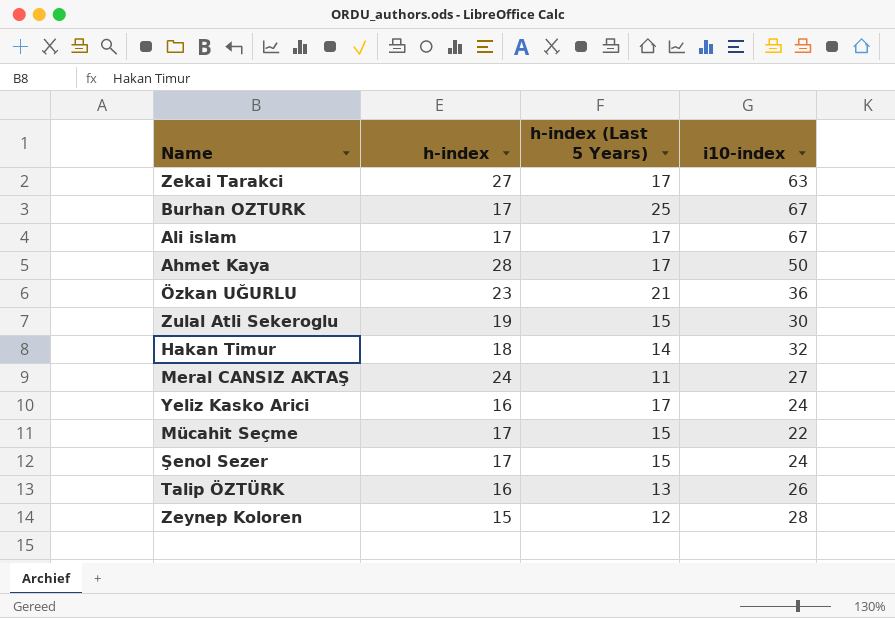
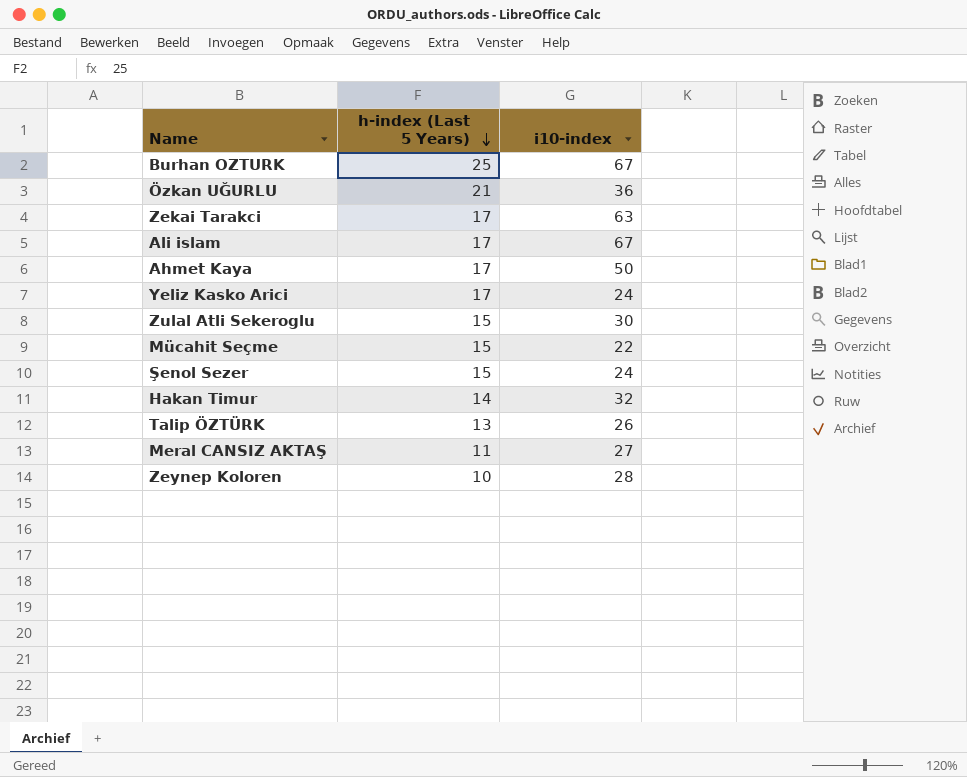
row order: none -> h-index (Last 5 Years) descending
column h-index | position: 2 -> none
Zeynep Koloren | h-index (Last 5 Years): 12 -> 10

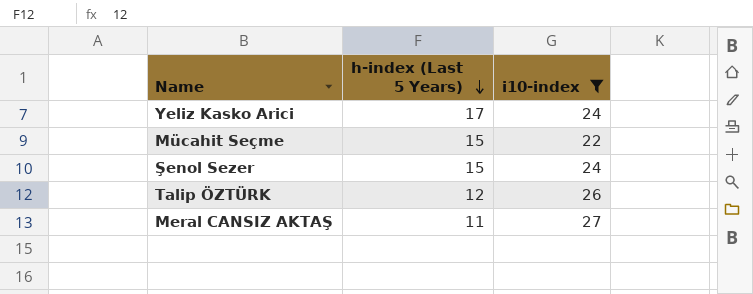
filter: none -> i10-index <= 27
Talip ÖZTÜRK | h-index (Last 5 Years): 13 -> 12

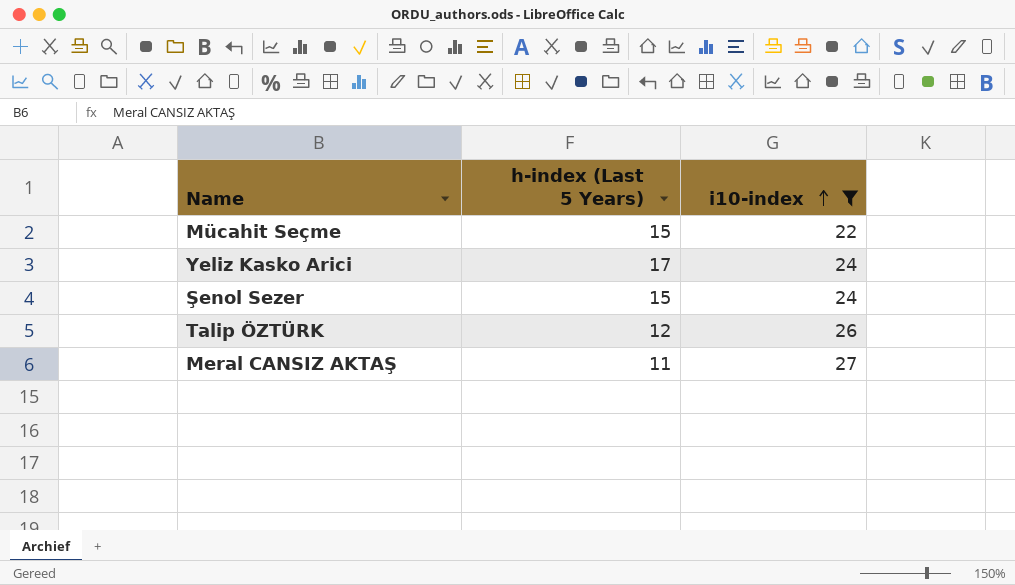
row order: h-index (Last 5 Years) descending -> i10-index ascending

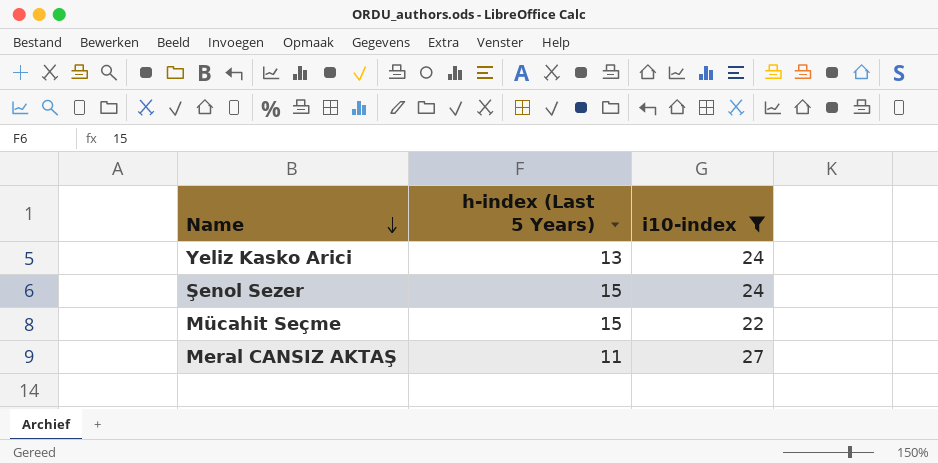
row order: i10-index ascending -> Name descending
row Talip ÖZTÜRK: 12 | 26 -> none
Yeliz Kasko Arici | h-index (Last 5 Years): 17 -> 13

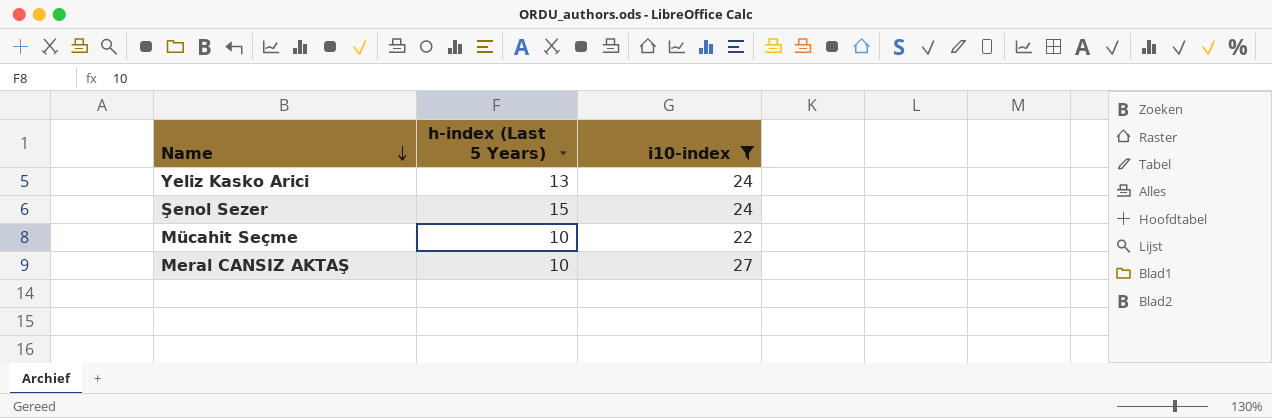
Mücahit Seçme | h-index (Last 5 Years): 15 -> 10
Meral CANSIZ AKTAŞ | h-index (Last 5 Years): 11 -> 10

